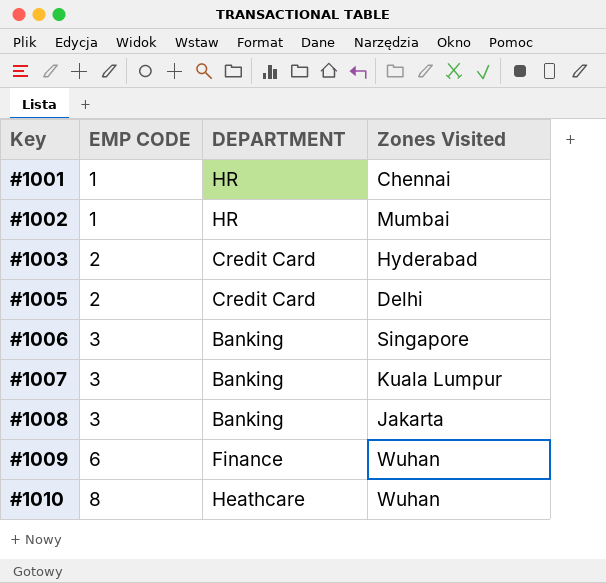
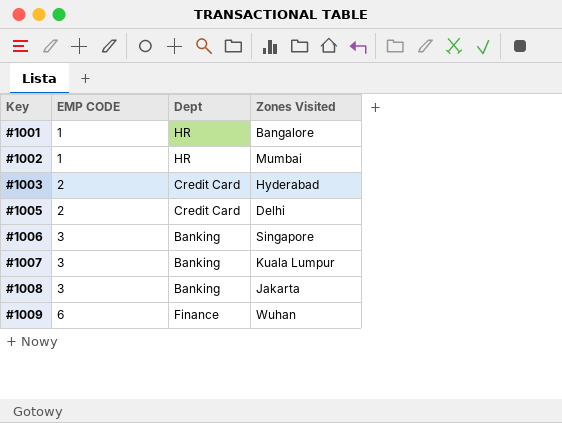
column name: DEPARTMENT -> Dept
row #1010: 8 | Heathcare | Wuhan -> none
#1001 | Zones Visited: Chennai -> Bangalore

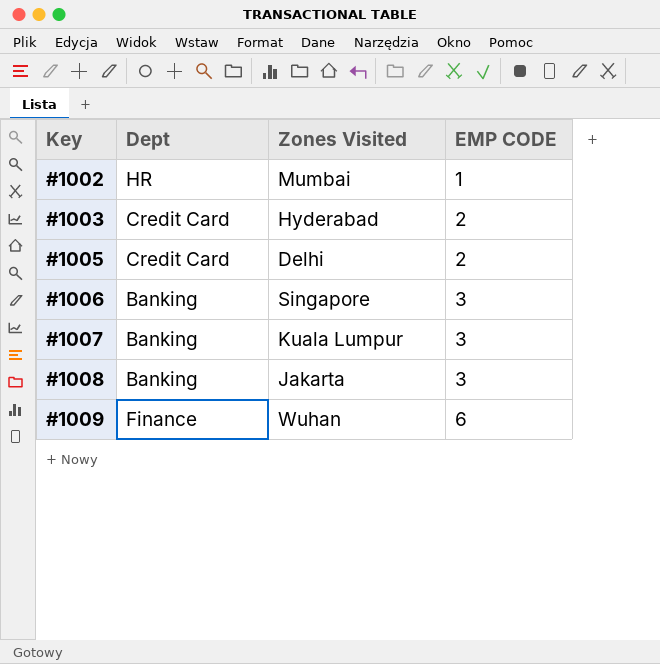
column EMP CODE | position: 2 -> 4
row #1001: 1 | HR | Bangalore -> none

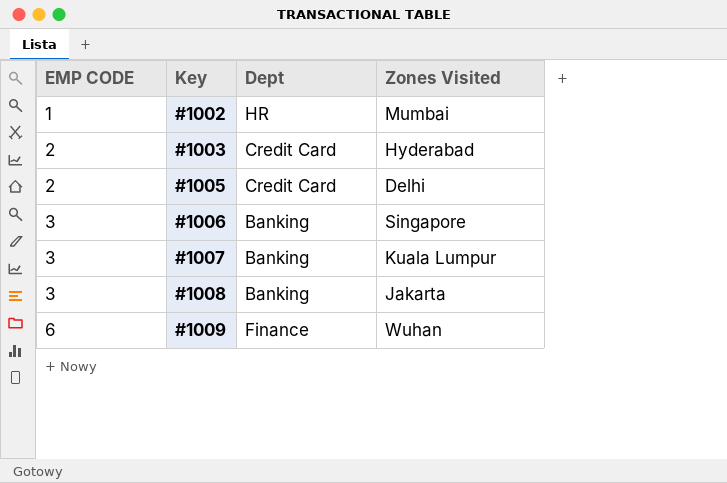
column EMP CODE | position: 4 -> 1

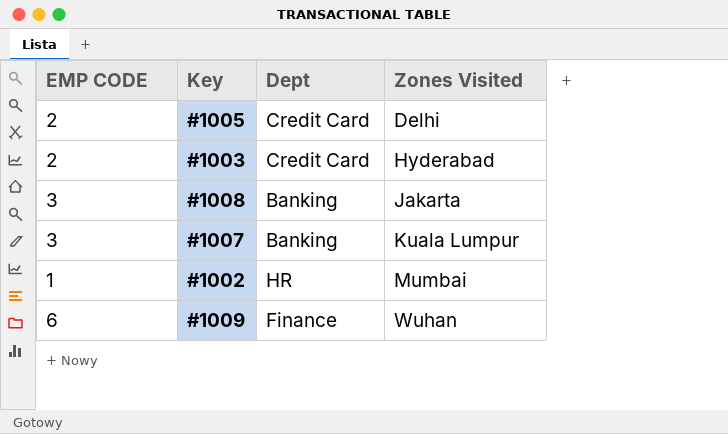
row order: EMP CODE ascending -> Zones Visited ascending
row #1006: 3 | Banking | Singapore -> none

